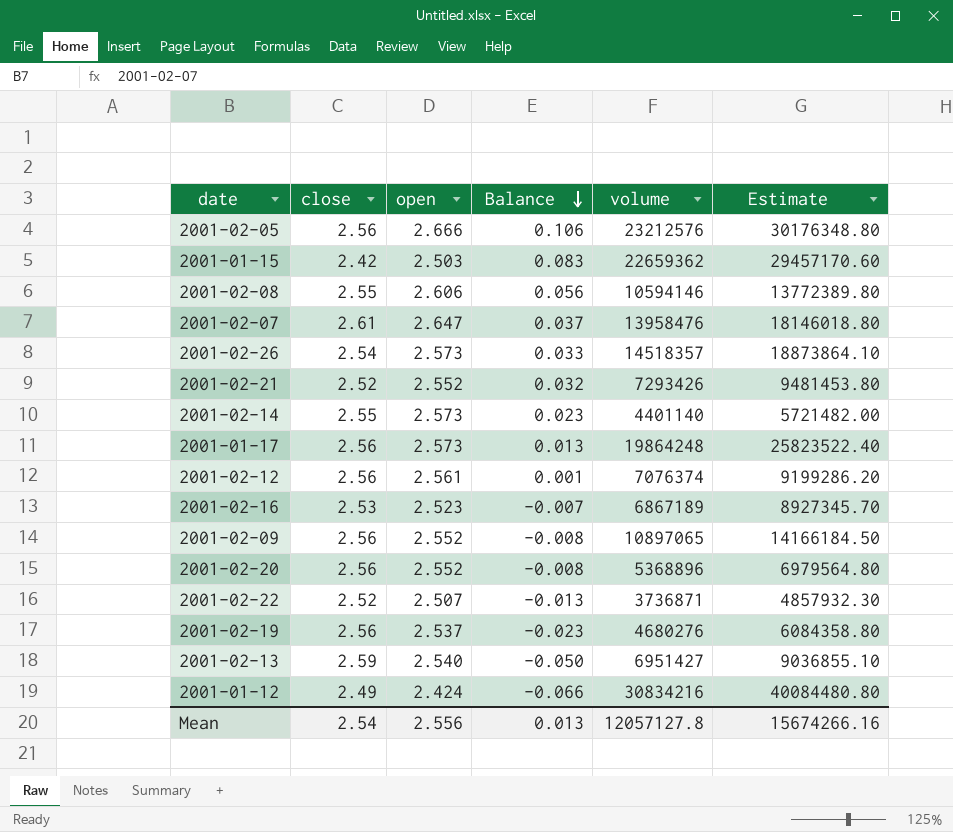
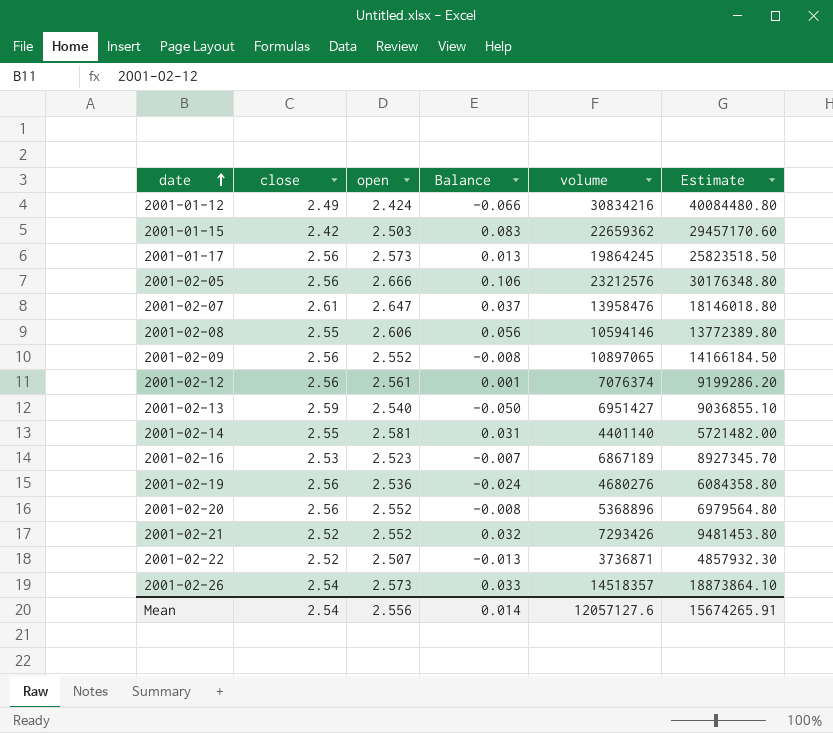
row order: Balance descending -> date ascending
2001-01-17 | volume: 19864248 -> 19864245
2001-01-17 | Estimate: 25823522.40 -> 25823518.50
2001-02-14 | open: 2.573 -> 2.581
2001-02-14 | Balance: 0.023 -> 0.031
2001-02-19 | open: 2.537 -> 2.536
2001-02-19 | Balance: -0.023 -> -0.024
Mean | Balance: 0.013 -> 0.014
Mean | volume: 12057127.8 -> 12057127.6
Mean | Estimate: 15674266.16 -> 15674265.91

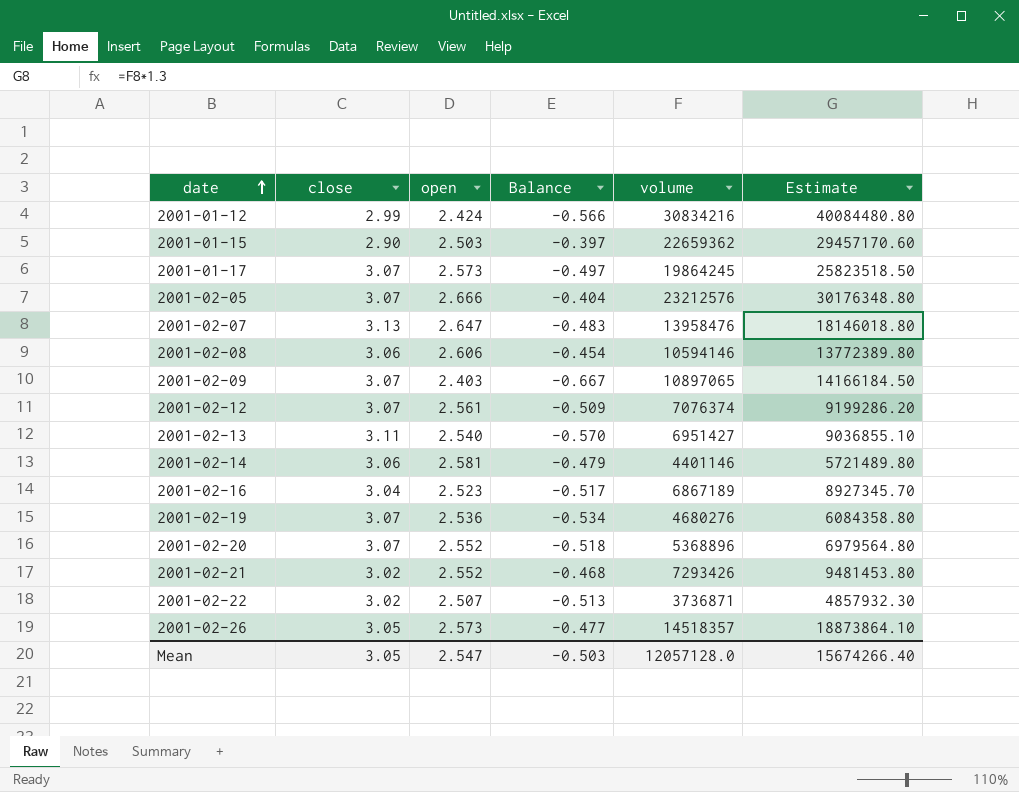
2001-01-12 | close: 2.49 -> 2.99
2001-01-12 | Balance: -0.066 -> -0.566
2001-01-15 | close: 2.42 -> 2.90
2001-01-15 | Balance: 0.083 -> -0.397
2001-01-17 | close: 2.56 -> 3.07
2001-01-17 | Balance: 0.013 -> -0.497
2001-02-05 | close: 2.56 -> 3.07
2001-02-05 | Balance: 0.106 -> -0.404
2001-02-07 | close: 2.61 -> 3.13
2001-02-07 | Balance: 0.037 -> -0.483
2001-02-08 | close: 2.55 -> 3.06
2001-02-08 | Balance: 0.056 -> -0.454
2001-02-09 | close: 2.56 -> 3.07
2001-02-09 | open: 2.552 -> 2.403
2001-02-09 | Balance: -0.008 -> -0.667
2001-02-12 | close: 2.56 -> 3.07
2001-02-12 | Balance: 0.001 -> -0.509
2001-02-13 | close: 2.59 -> 3.11
2001-02-13 | Balance: -0.050 -> -0.570
2001-02-14 | close: 2.55 -> 3.06
2001-02-14 | Balance: 0.031 -> -0.479
2001-02-14 | volume: 4401140 -> 4401146
2001-02-14 | Estimate: 5721482.00 -> 5721489.80
2001-02-16 | close: 2.53 -> 3.04
2001-02-16 | Balance: -0.007 -> -0.517
2001-02-19 | close: 2.56 -> 3.07
2001-02-19 | Balance: -0.024 -> -0.534
2001-02-20 | close: 2.56 -> 3.07
2001-02-20 | Balance: -0.008 -> -0.518
2001-02-21 | close: 2.52 -> 3.02
2001-02-21 | Balance: 0.032 -> -0.468
2001-02-22 | close: 2.52 -> 3.02
2001-02-22 | Balance: -0.013 -> -0.513
2001-02-26 | close: 2.54 -> 3.05
2001-02-26 | Balance: 0.033 -> -0.477
Mean | close: 2.54 -> 3.05
Mean | open: 2.556 -> 2.547
Mean | Balance: 0.014 -> -0.503
Mean | volume: 12057127.6 -> 12057128.0
Mean | Estimate: 15674265.91 -> 15674266.40

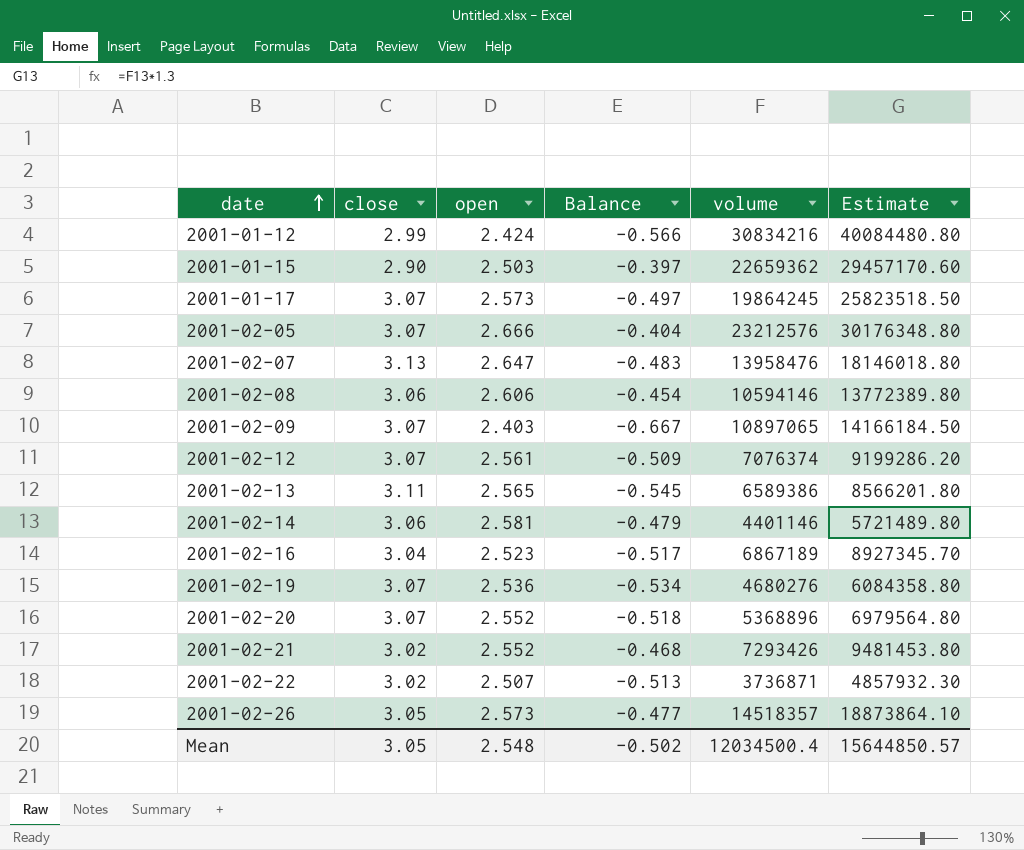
2001-02-13 | open: 2.540 -> 2.565
2001-02-13 | Balance: -0.570 -> -0.545
2001-02-13 | volume: 6951427 -> 6589386
2001-02-13 | Estimate: 9036855.10 -> 8566201.80
Mean | open: 2.547 -> 2.548
Mean | Balance: -0.503 -> -0.502
Mean | volume: 12057128.0 -> 12034500.4
Mean | Estimate: 15674266.40 -> 15644850.57

